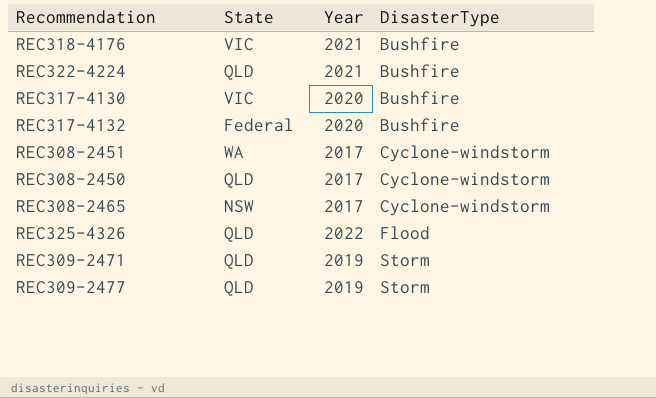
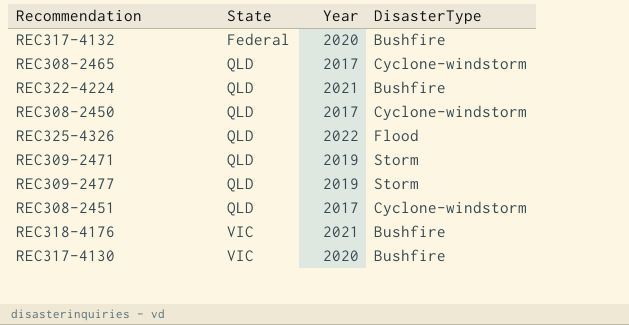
row order: DisasterType ascending -> State ascending
REC308-2465 | State: NSW -> QLD
REC308-2451 | State: WA -> QLD

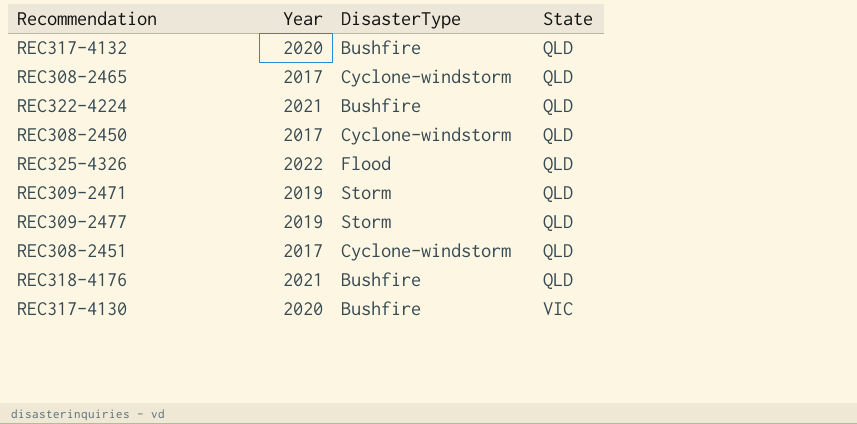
column State | position: 2 -> 4
REC317-4132 | State: Federal -> QLD
REC318-4176 | State: VIC -> QLD

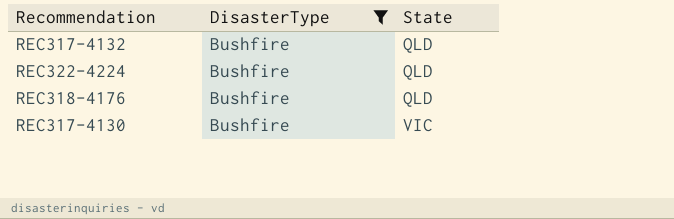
filter: none -> DisasterType = Bushfire
column Year | position: 2 -> none

